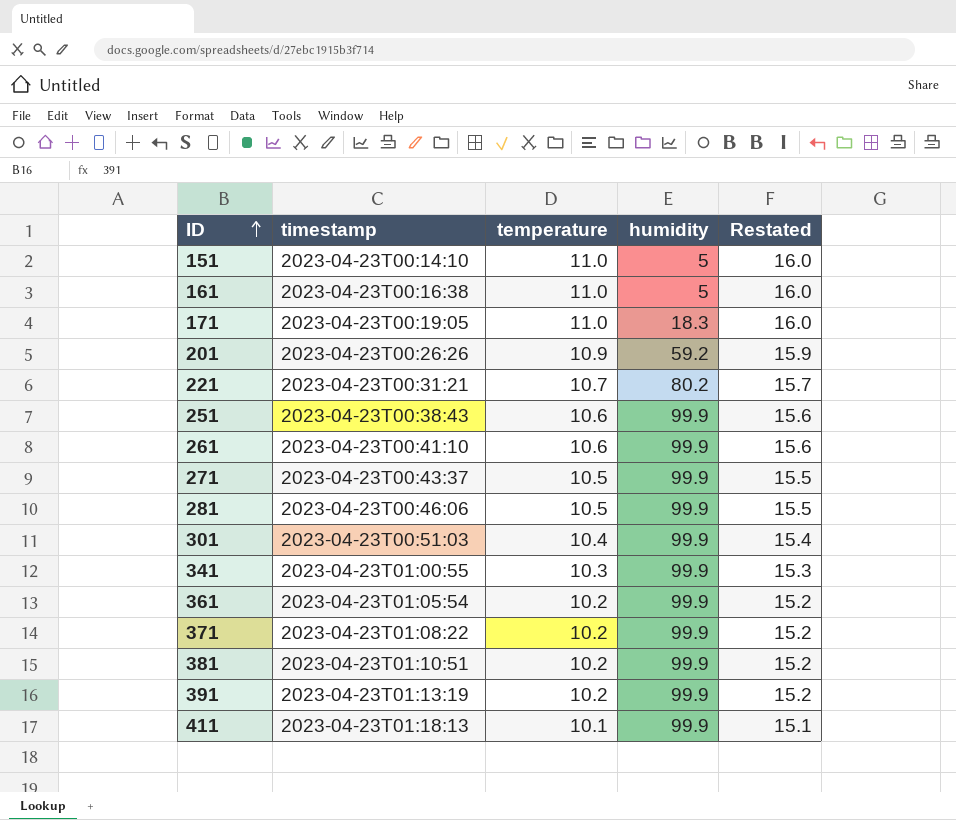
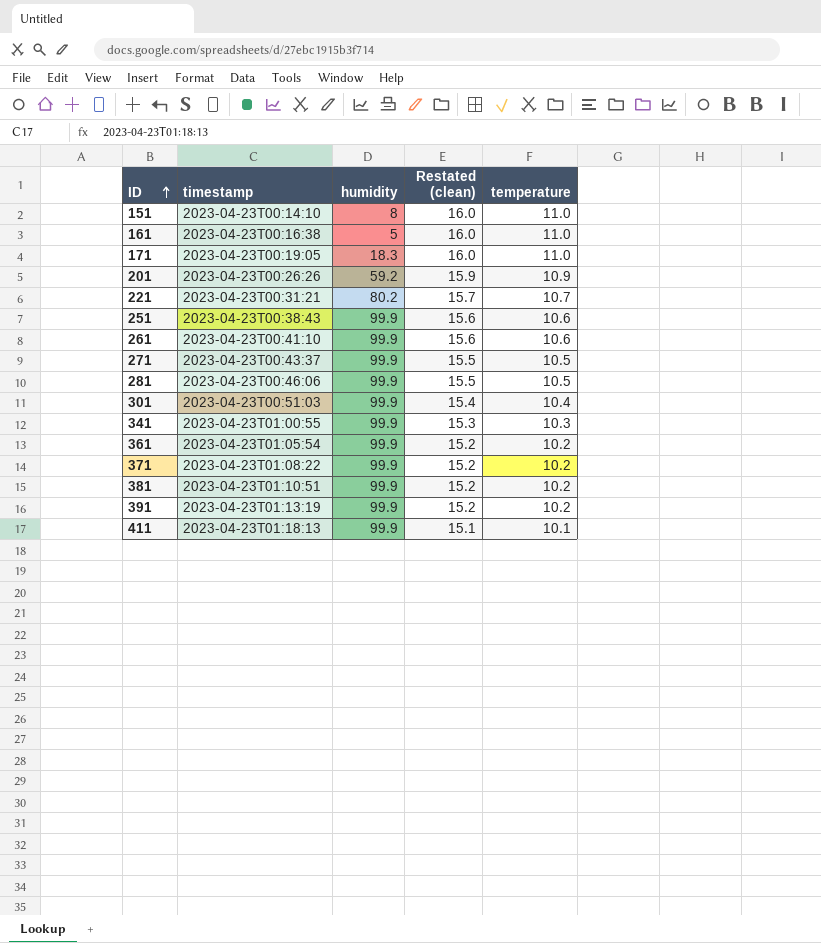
column name: Restated -> Restated (clean)
column temperature | position: 3 -> 5
151 | humidity: 5 -> 8

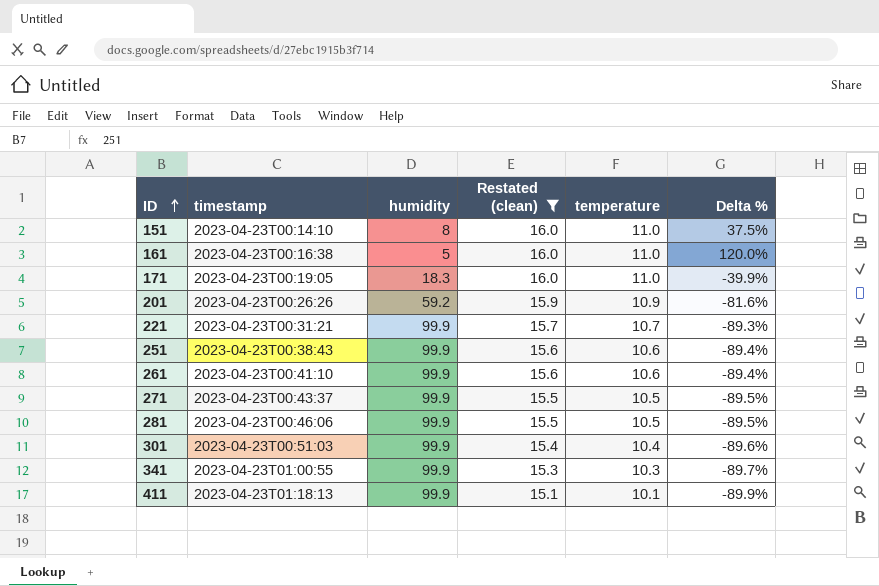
filter: none -> Restated (clean) != 15.2
column Delta % | formula: none -> ([temperature] - [humidity]) / [humidity]
221 | humidity: 80.2 -> 99.9

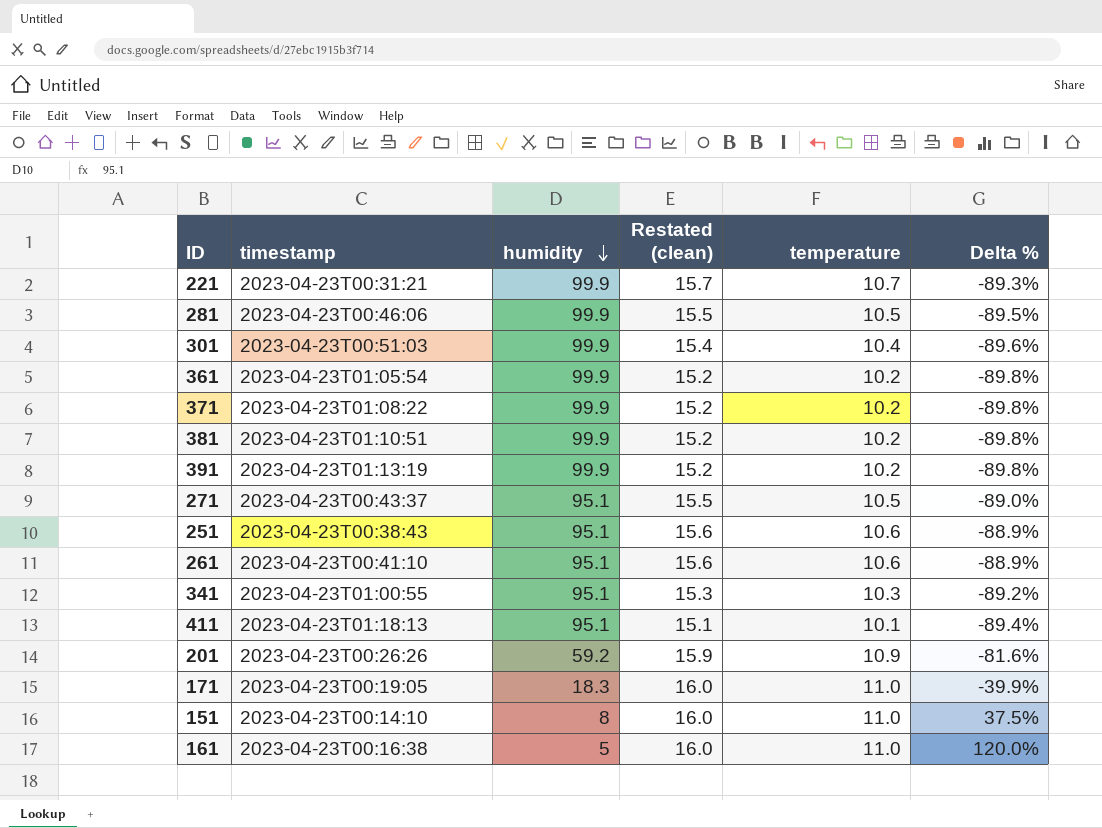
filter: Restated (clean) != 15.2 -> none
row order: ID ascending -> humidity descending
271 | humidity: 99.9 -> 95.1
271 | Delta %: -89.5% -> -89.0%
251 | humidity: 99.9 -> 95.1
251 | Delta %: -89.4% -> -88.9%
261 | humidity: 99.9 -> 95.1
261 | Delta %: -89.4% -> -88.9%
341 | humidity: 99.9 -> 95.1
341 | Delta %: -89.7% -> -89.2%
411 | humidity: 99.9 -> 95.1
411 | Delta %: -89.9% -> -89.4%

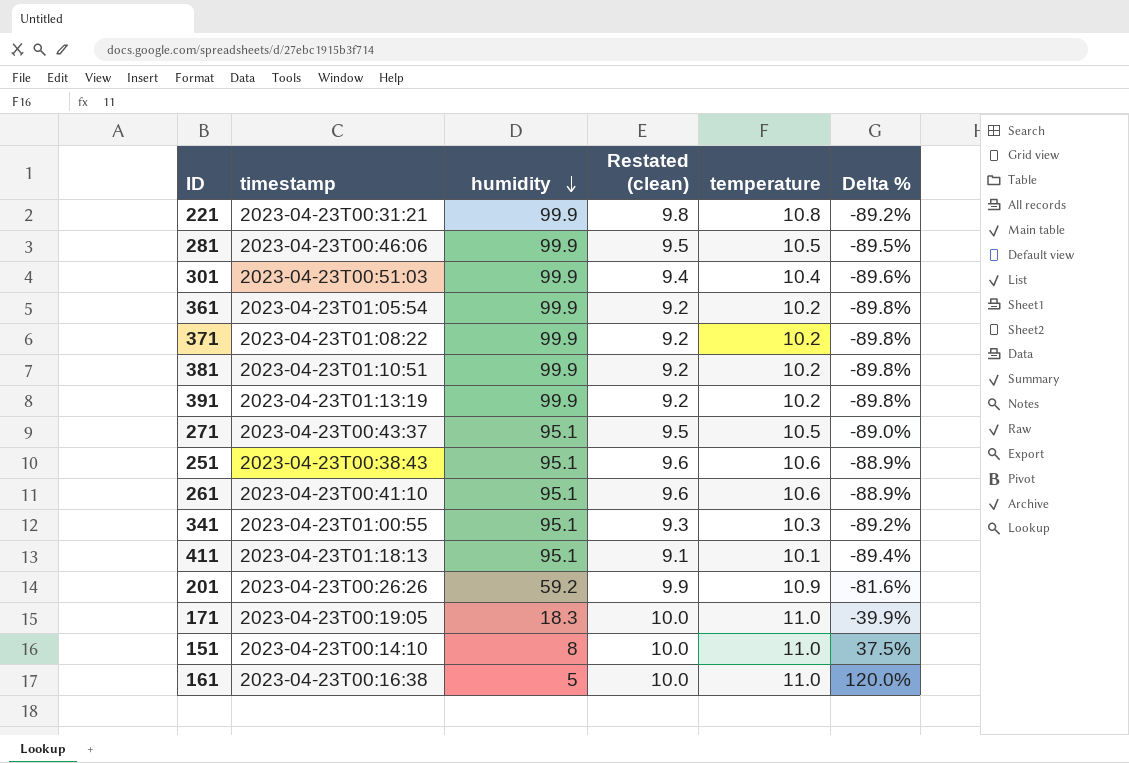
column Restated (clean) | formula: [temperature] + 5 -> [temperature] - 1
221 | temperature: 10.7 -> 10.8
221 | Delta %: -89.3% -> -89.2%

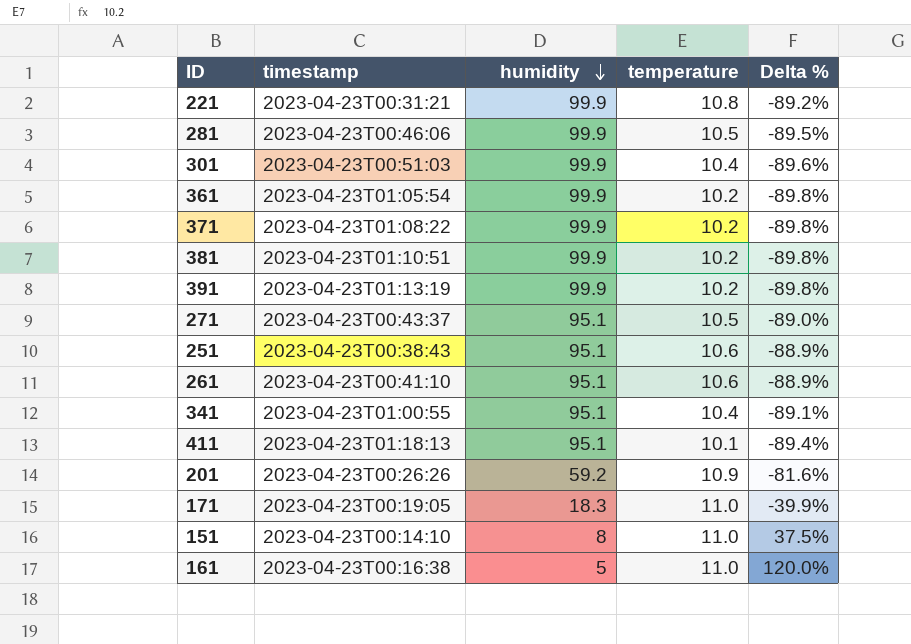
column Restated (clean) | formula: [temperature] - 1 -> none
341 | temperature: 10.3 -> 10.4
341 | Delta %: -89.2% -> -89.1%

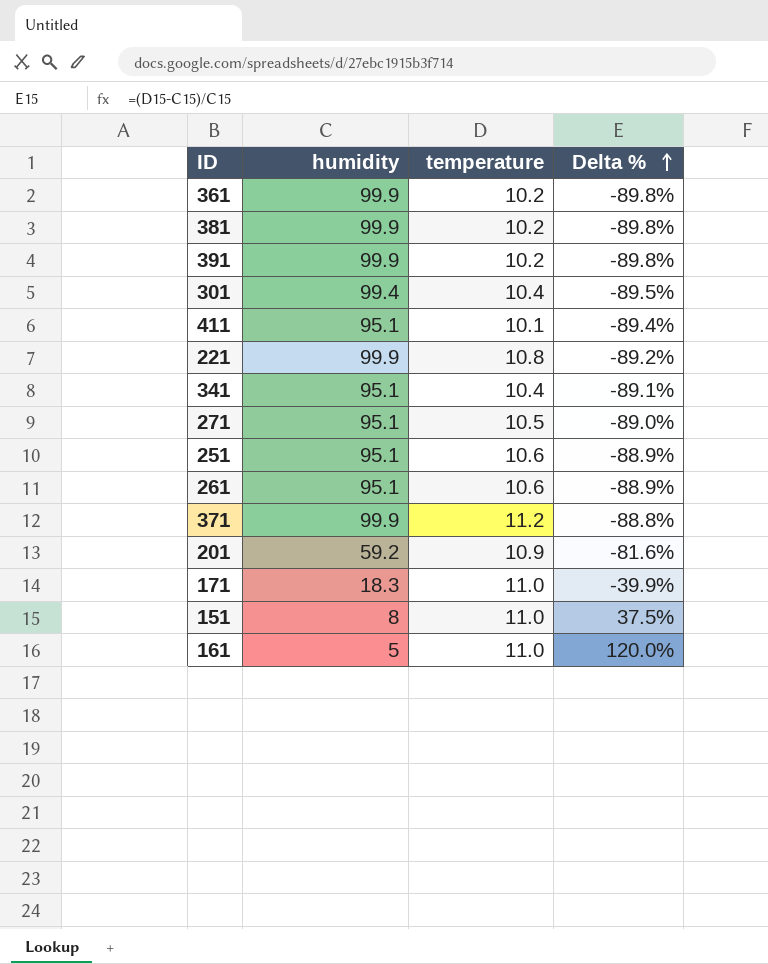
row order: humidity descending -> Delta % ascending
column timestamp | position: 2 -> none
row 281: 2023-04-23T00:46:06 | 99.9 | 10.5 | -89.5% -> none
301 | humidity: 99.9 -> 99.4
301 | Delta %: -89.6% -> -89.5%
371 | temperature: 10.2 -> 11.2
371 | Delta %: -89.8% -> -88.8%

